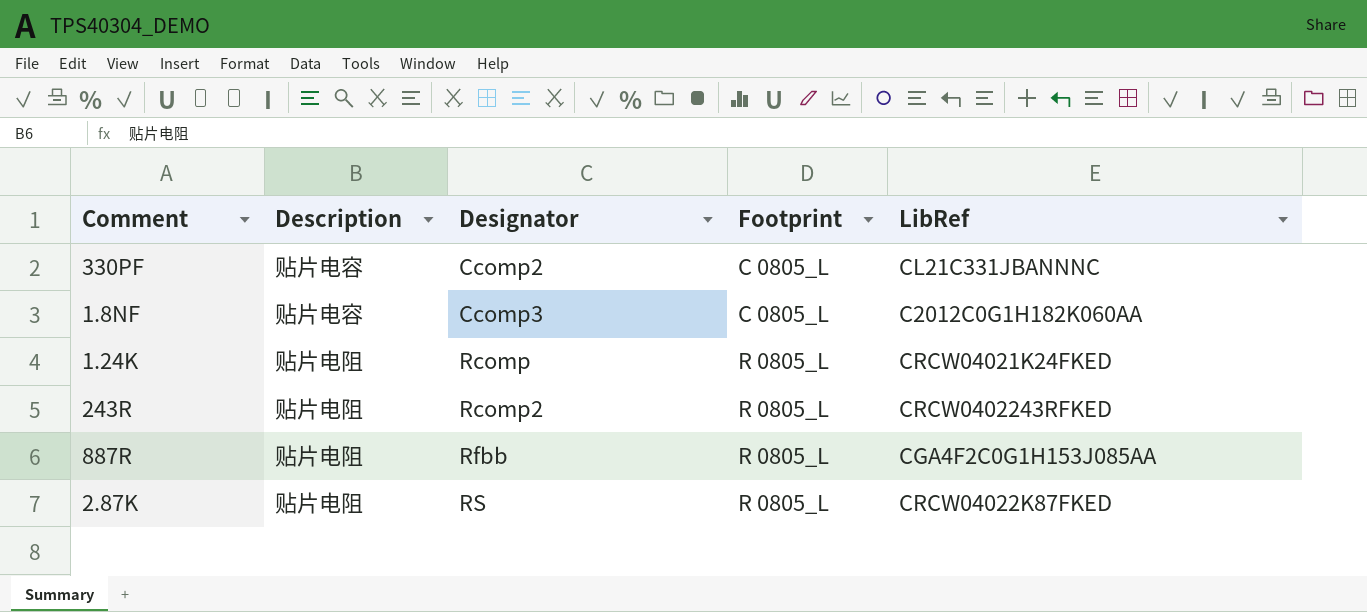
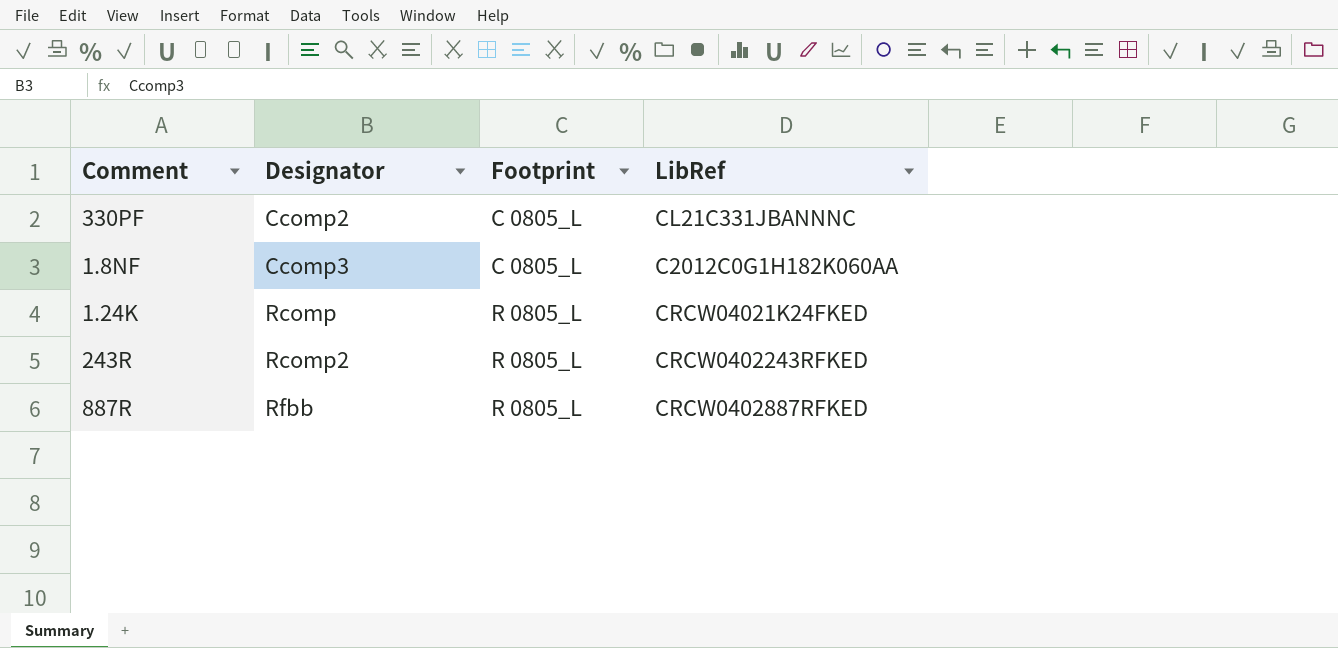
column Description | position: 2 -> none
row 2.87K: 贴片电阻 | RS | R 0805_L | CRCW04022K87FKED -> none
887R | LibRef: CGA4F2C0G1H153J085AA -> CRCW0402887RFKED

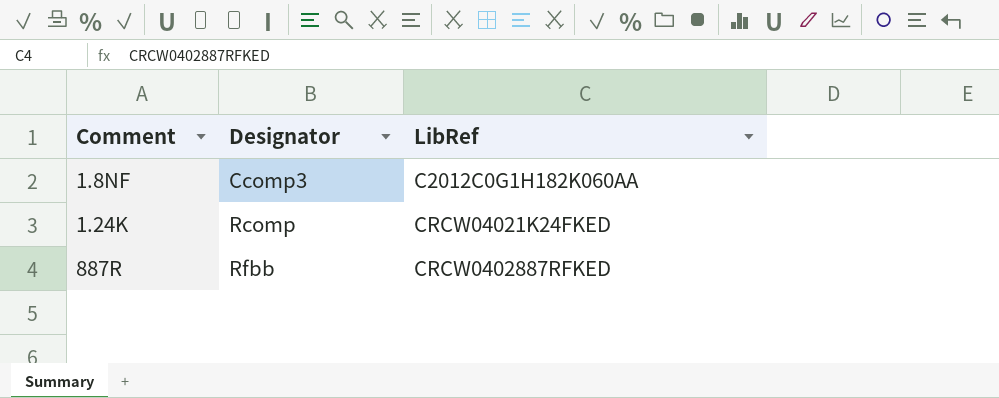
column Footprint | position: 3 -> none
row 330PF: Ccomp2 | C 0805_L | CL21C331JBANNNC -> none
row 243R: Rcomp2 | R 0805_L | CRCW0402243RFKED -> none

